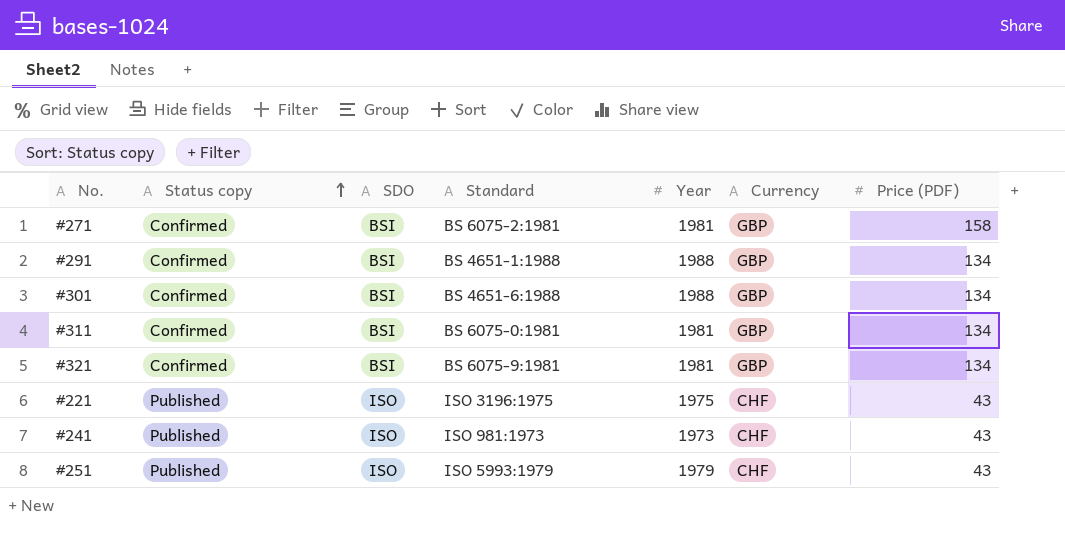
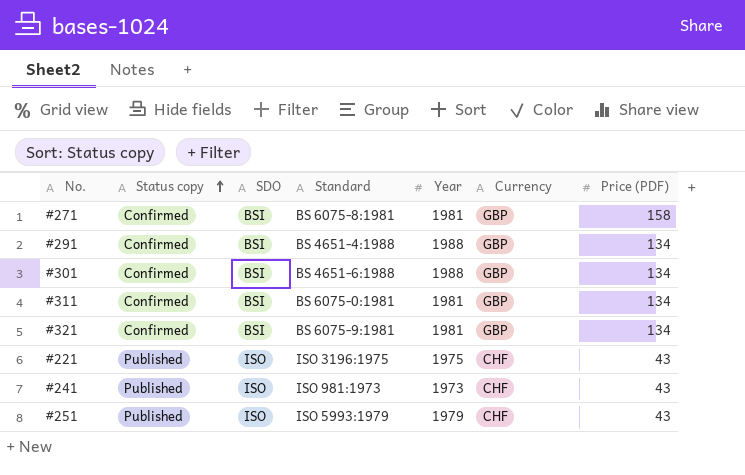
#271 | Standard: BS 6075-2:1981 -> BS 6075-8:1981
#291 | Standard: BS 4651-1:1988 -> BS 4651-4:1988

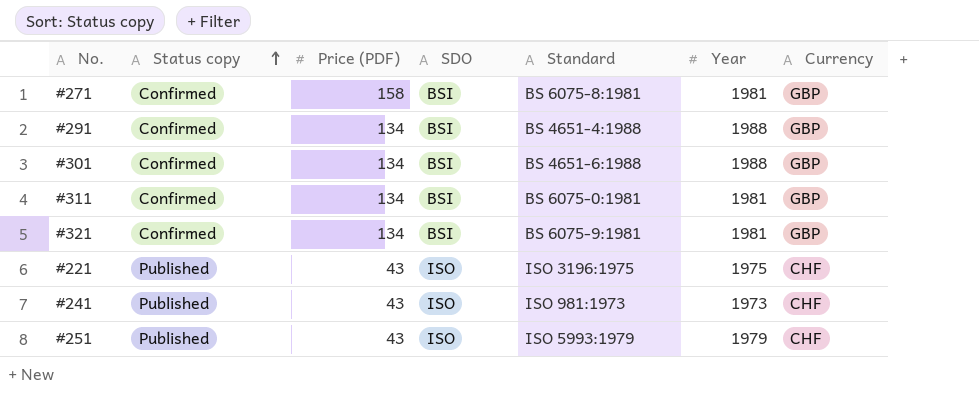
column Price (PDF) | position: 7 -> 3

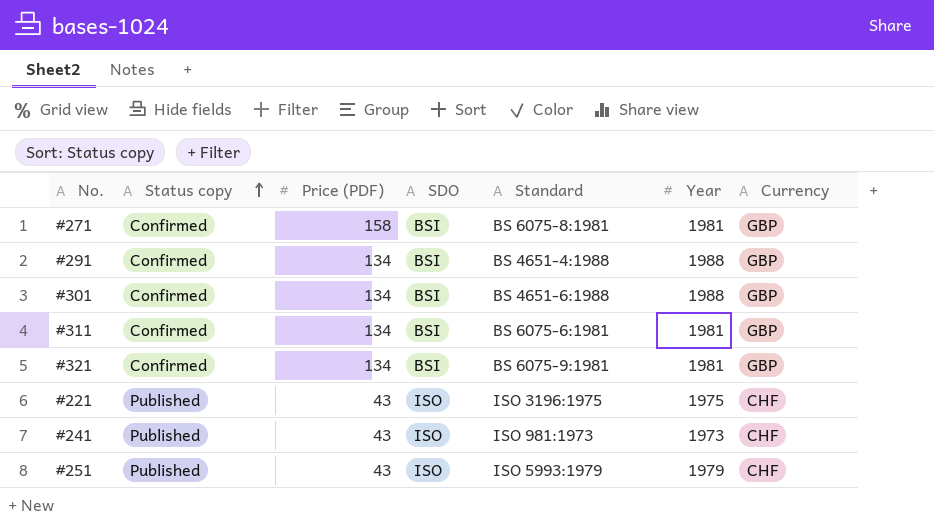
#311 | Standard: BS 6075-0:1981 -> BS 6075-6:1981

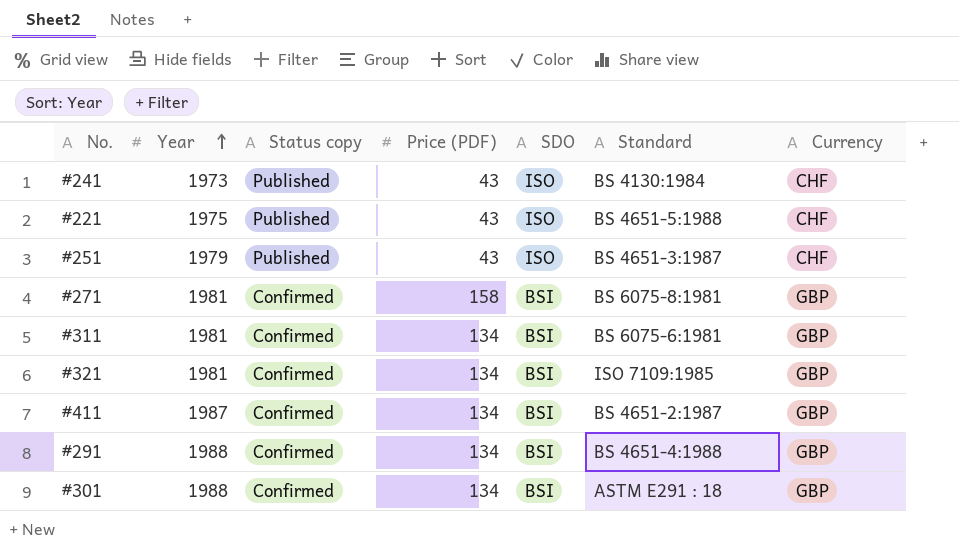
row order: Status copy ascending -> Year ascending
column Year | position: 6 -> 2
#241 | Standard: ISO 981:1973 -> BS 4130:1984
#221 | Standard: ISO 3196:1975 -> BS 4651-5:1988
#251 | Standard: ISO 5993:1979 -> BS 4651-3:1987
#321 | Standard: BS 6075-9:1981 -> ISO 7109:1985
row #411: none -> 1987 | Confirmed | 134 | BSI | BS 4651-2:1987 | GBP
#301 | Standard: BS 4651-6:1988 -> ASTM E291 : 18

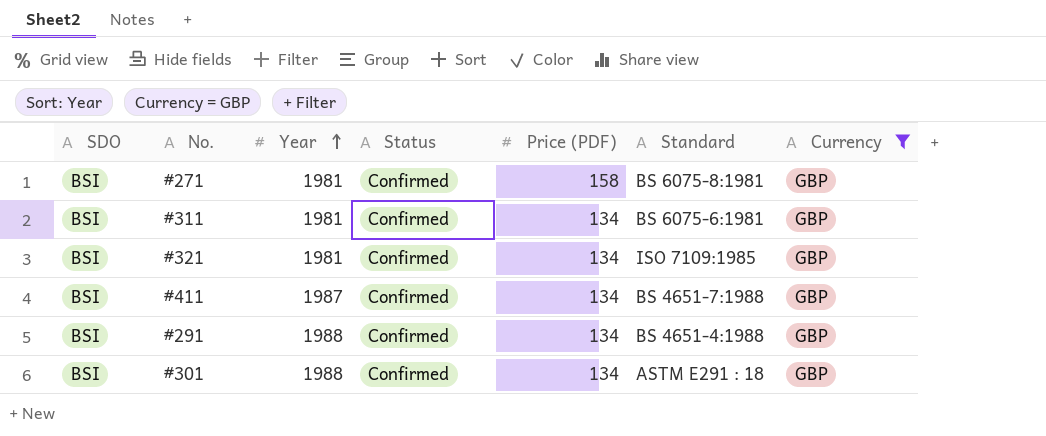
filter: none -> Currency = GBP
column SDO | position: 5 -> 1
column name: Status copy -> Status
#411 | Standard: BS 4651-2:1987 -> BS 4651-7:1988

